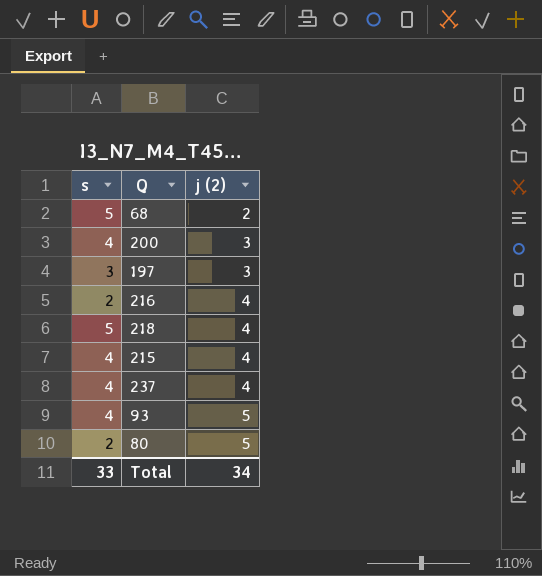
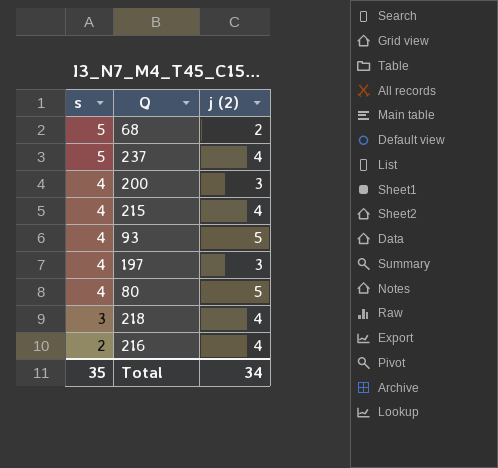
row order: j (2) ascending -> s descending
237 | s: 4 -> 5
197 | s: 3 -> 4
80 | s: 2 -> 4
218 | s: 5 -> 3
Total | s: 33 -> 35

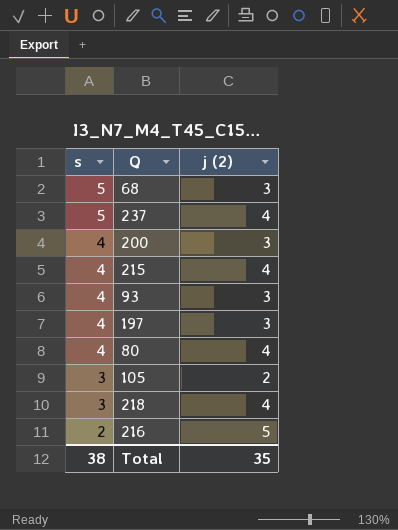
68 | j (2): 2 -> 3
93 | j (2): 5 -> 3
80 | j (2): 5 -> 4
row 105: none -> 3 | 2
216 | j (2): 4 -> 5
Total | s: 35 -> 38
Total | j (2): 34 -> 35

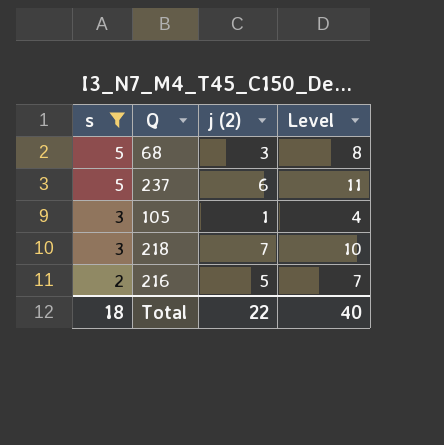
filter: none -> s != 4
column Level | formula: none -> [s] + [j (2)]
237 | j (2): 4 -> 6
105 | j (2): 2 -> 1
218 | j (2): 4 -> 7
Total | s: 38 -> 18
Total | j (2): 35 -> 22

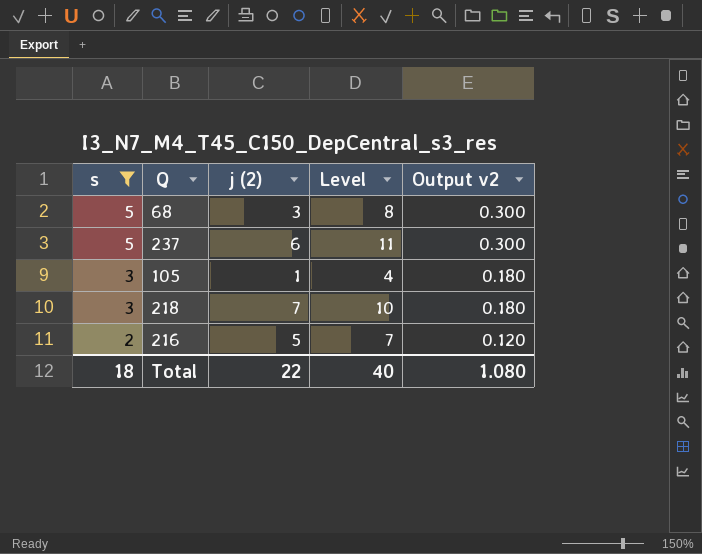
column Output v2 | formula: none -> [s] * 0.06

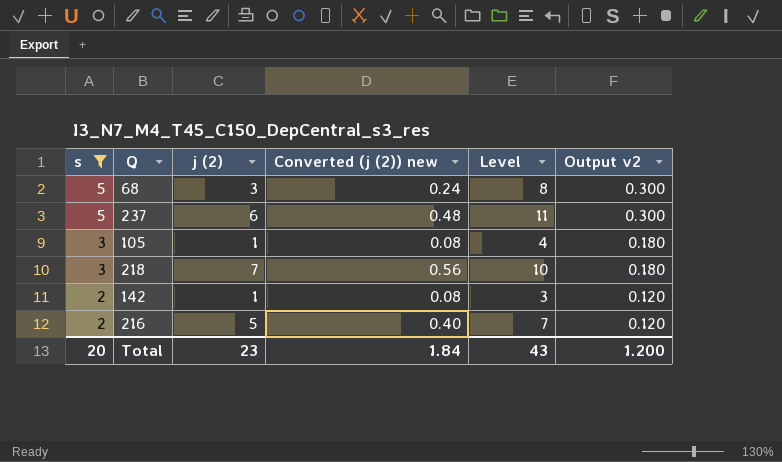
column Converted (j (2)) new | formula: none -> [j (2)] * 0.08
row 142: none -> 2 | 1 | 0.08 | 3 | 0.120
Total | s: 18 -> 20
Total | j (2): 22 -> 23
Total | Level: 40 -> 43
Total | Output v2: 1.080 -> 1.200

